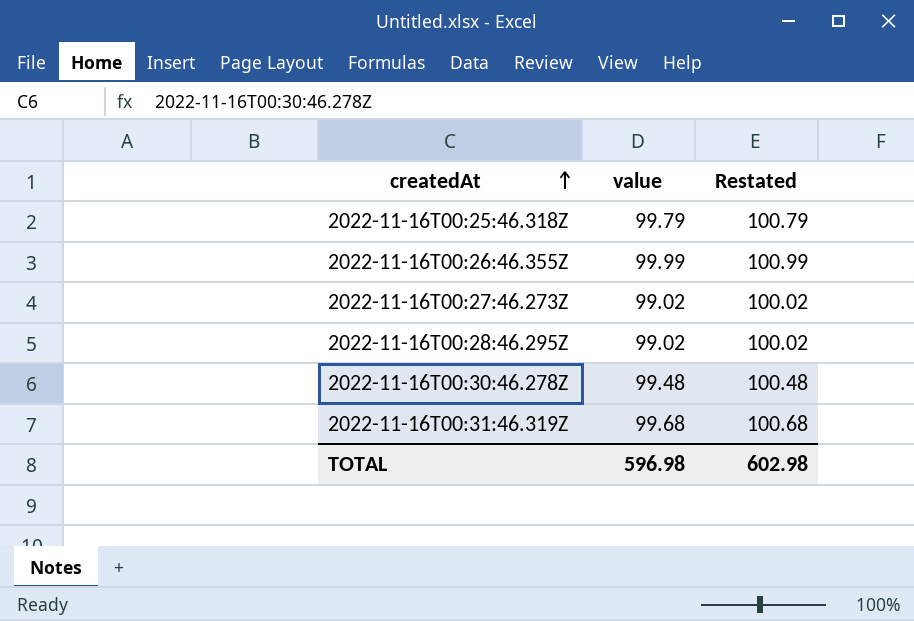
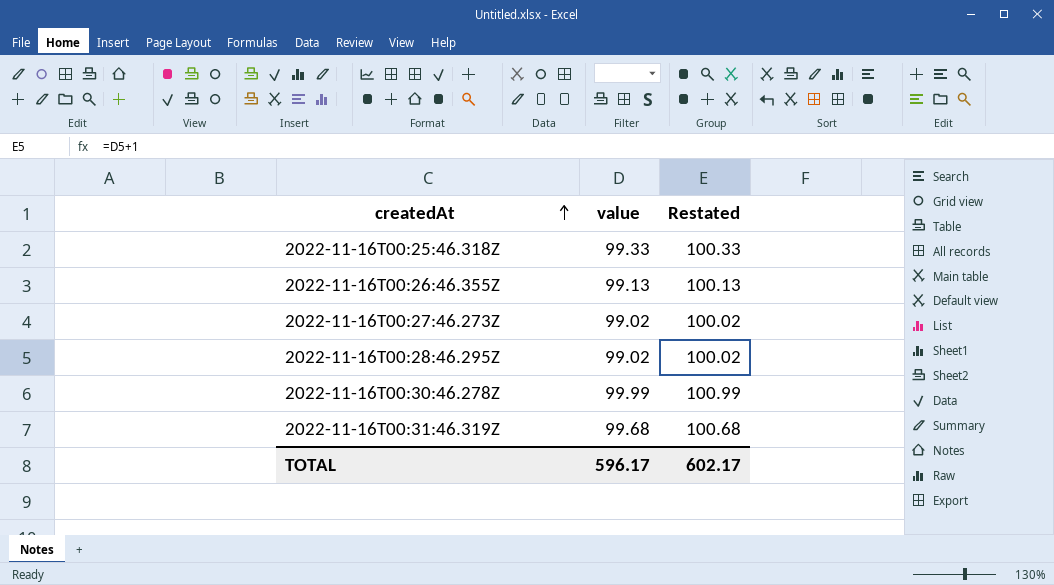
2022-11-16T00:25:46.318Z | value: 99.79 -> 99.33
2022-11-16T00:25:46.318Z | Restated: 100.79 -> 100.33
2022-11-16T00:26:46.355Z | value: 99.99 -> 99.13
2022-11-16T00:26:46.355Z | Restated: 100.99 -> 100.13
2022-11-16T00:30:46.278Z | value: 99.48 -> 99.99
2022-11-16T00:30:46.278Z | Restated: 100.48 -> 100.99
TOTAL | value: 596.98 -> 596.17
TOTAL | Restated: 602.98 -> 602.17

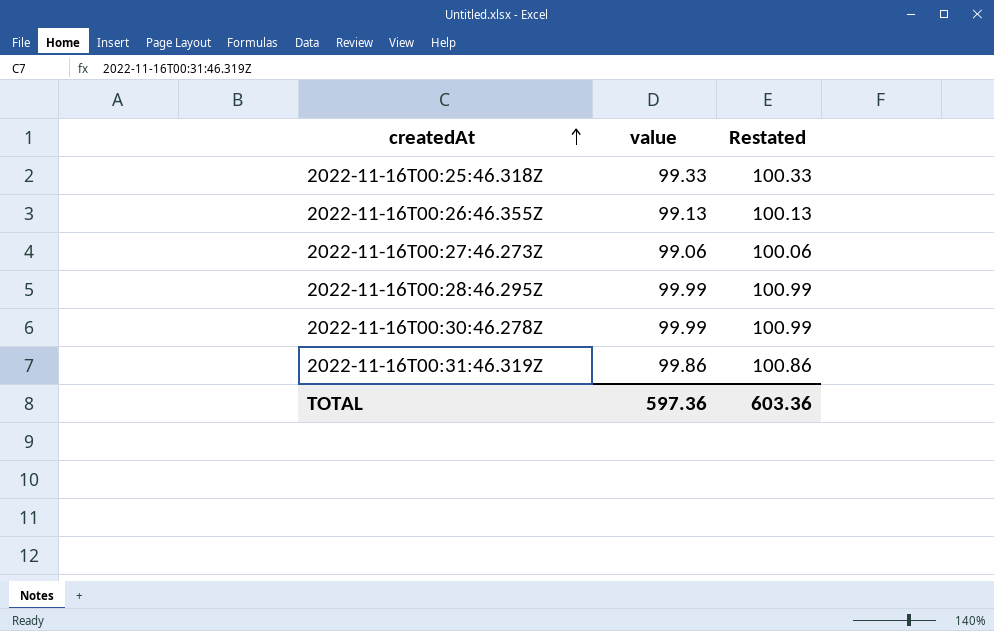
2022-11-16T00:27:46.273Z | value: 99.02 -> 99.06
2022-11-16T00:27:46.273Z | Restated: 100.02 -> 100.06
2022-11-16T00:28:46.295Z | value: 99.02 -> 99.99
2022-11-16T00:28:46.295Z | Restated: 100.02 -> 100.99
2022-11-16T00:31:46.319Z | value: 99.68 -> 99.86
2022-11-16T00:31:46.319Z | Restated: 100.68 -> 100.86
TOTAL | value: 596.17 -> 597.36
TOTAL | Restated: 602.17 -> 603.36

